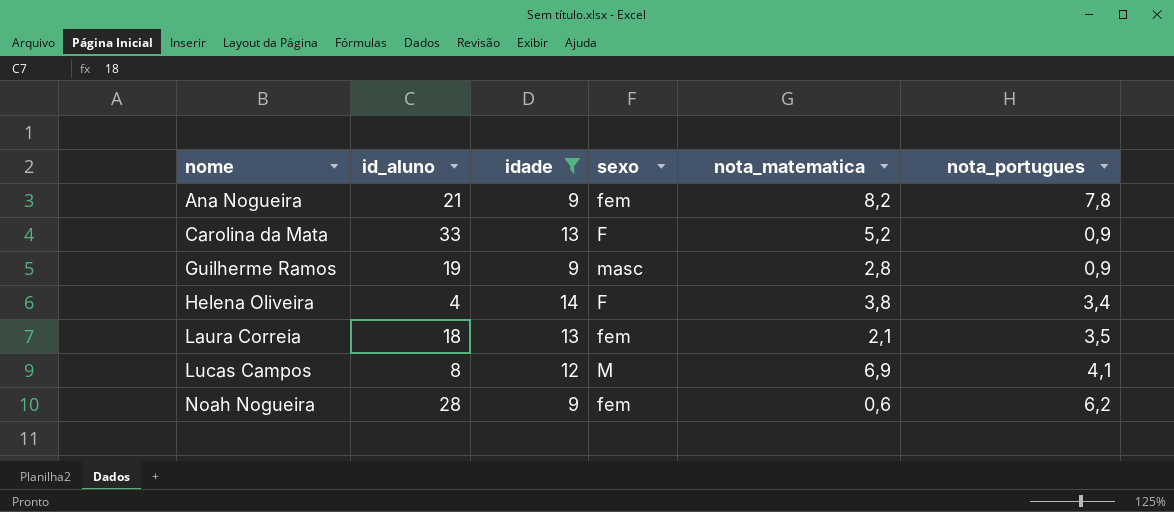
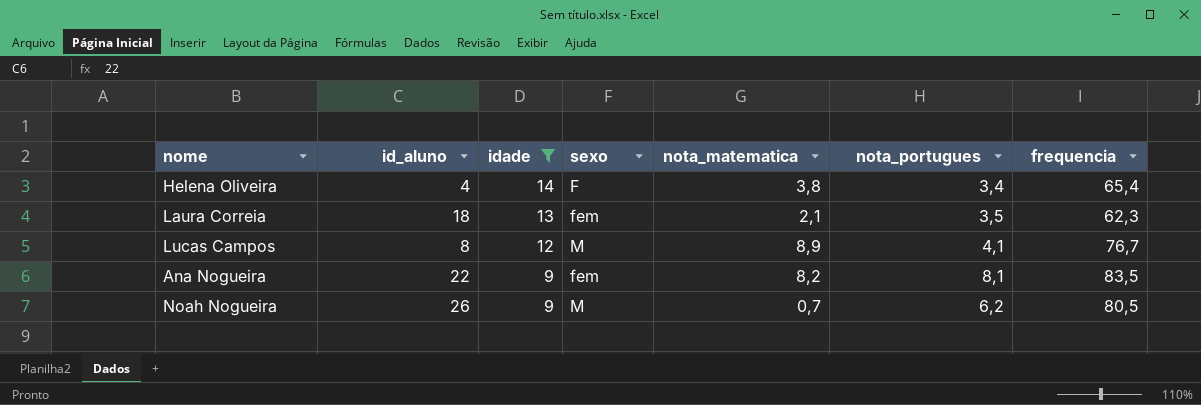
row order: nome ascending -> idade descending
column frequencia | position: none -> 7
row Carolina da Mata: 33 | 13 | F | 5,2 | 0,9 -> none
row Guilherme Ramos: 19 | 9 | masc | 2,8 | 0,9 -> none
Lucas Campos | nota_matematica: 6,9 -> 8,9
Ana Nogueira | id_aluno: 21 -> 22
Ana Nogueira | nota_portugues: 7,8 -> 8,1
Noah Nogueira | id_aluno: 28 -> 26
Noah Nogueira | sexo: fem -> M
Noah Nogueira | nota_matematica: 0,6 -> 0,7

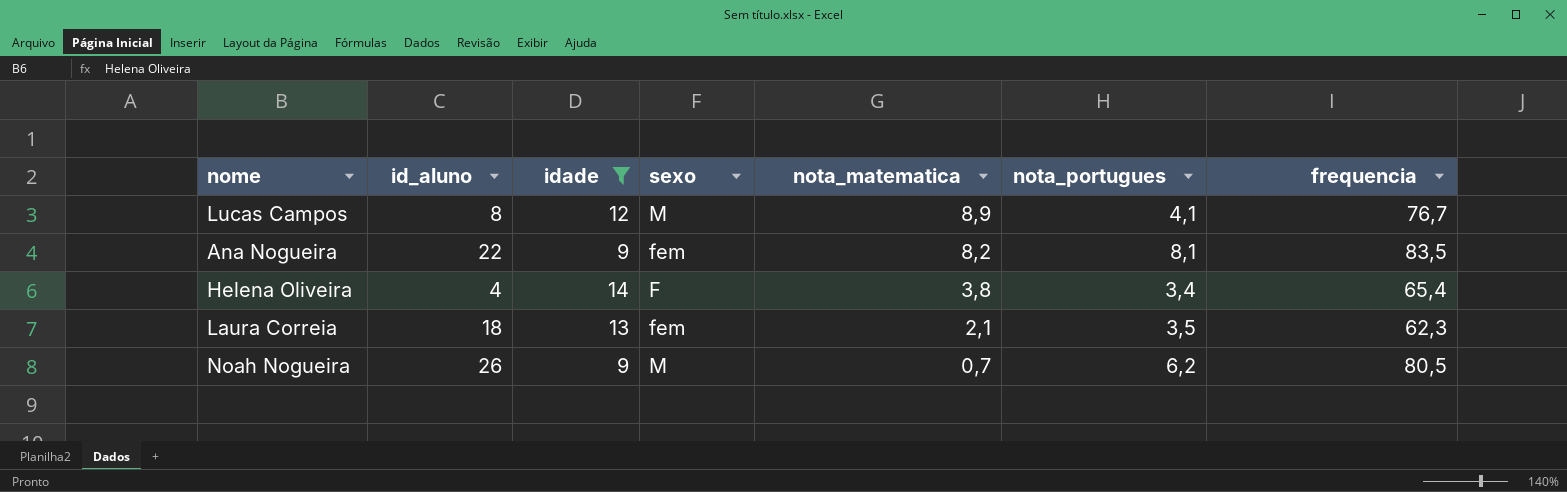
row order: idade descending -> nota_matematica descending

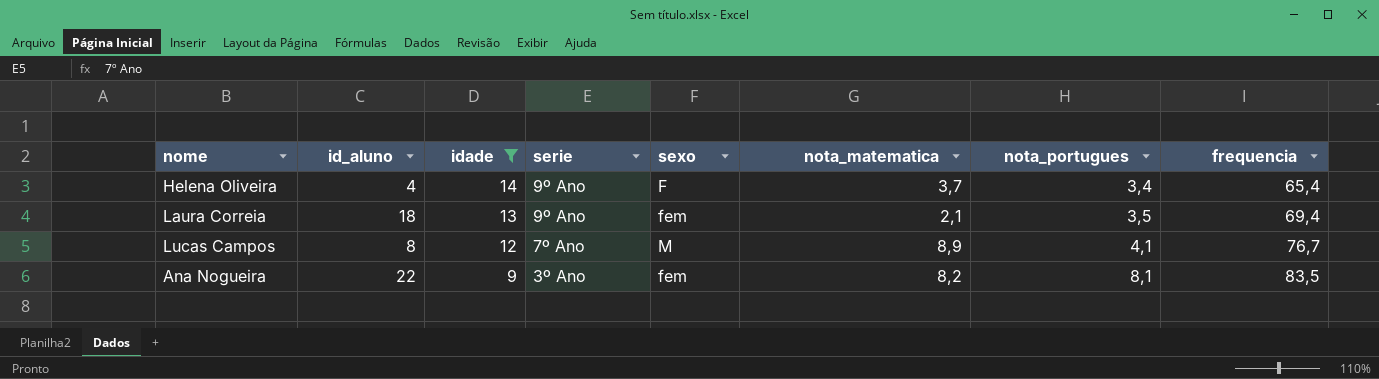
row order: nota_matematica descending -> idade descending
column serie | position: none -> 4
row Noah Nogueira: 26 | 9 | M | 0,7 | 6,2 | 80,5 -> none
Helena Oliveira | nota_matematica: 3,8 -> 3,7
Laura Correia | frequencia: 62,3 -> 69,4

